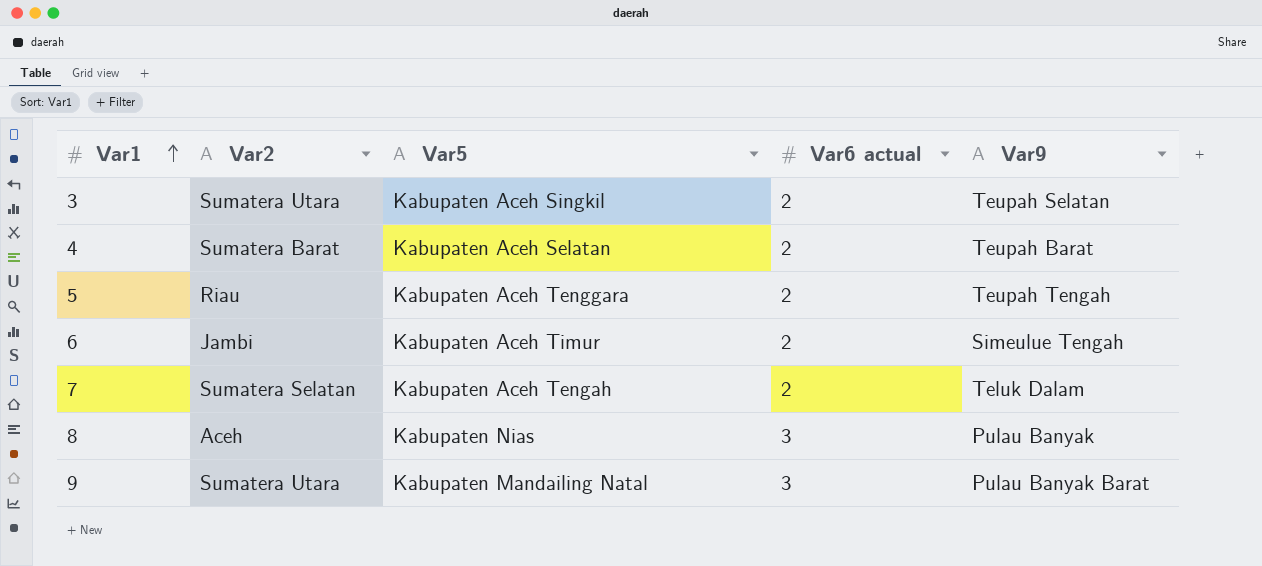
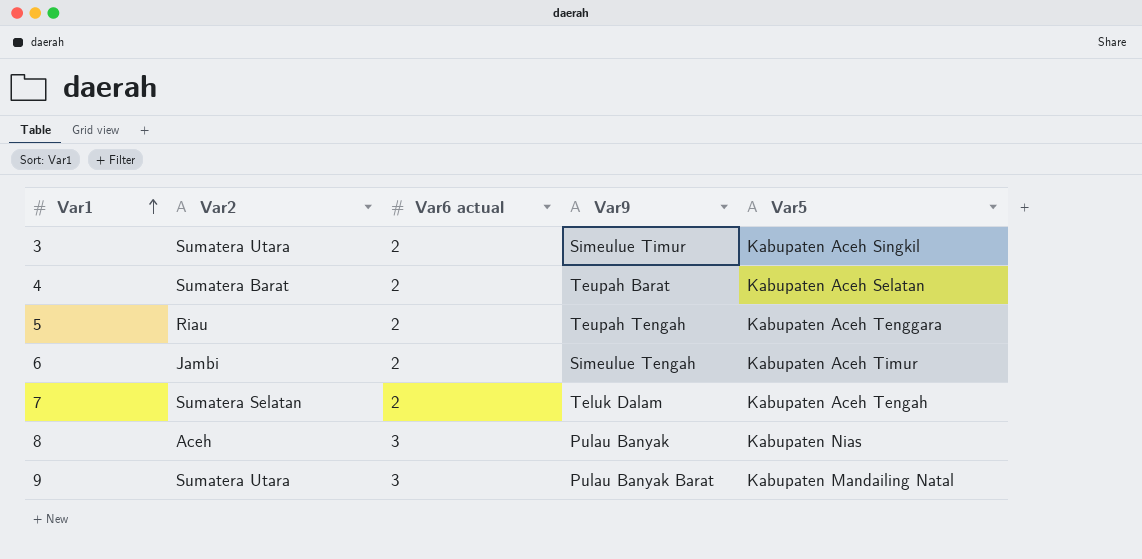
column Var5 | position: 3 -> 5
3 | Var9: Teupah Selatan -> Simeulue Timur

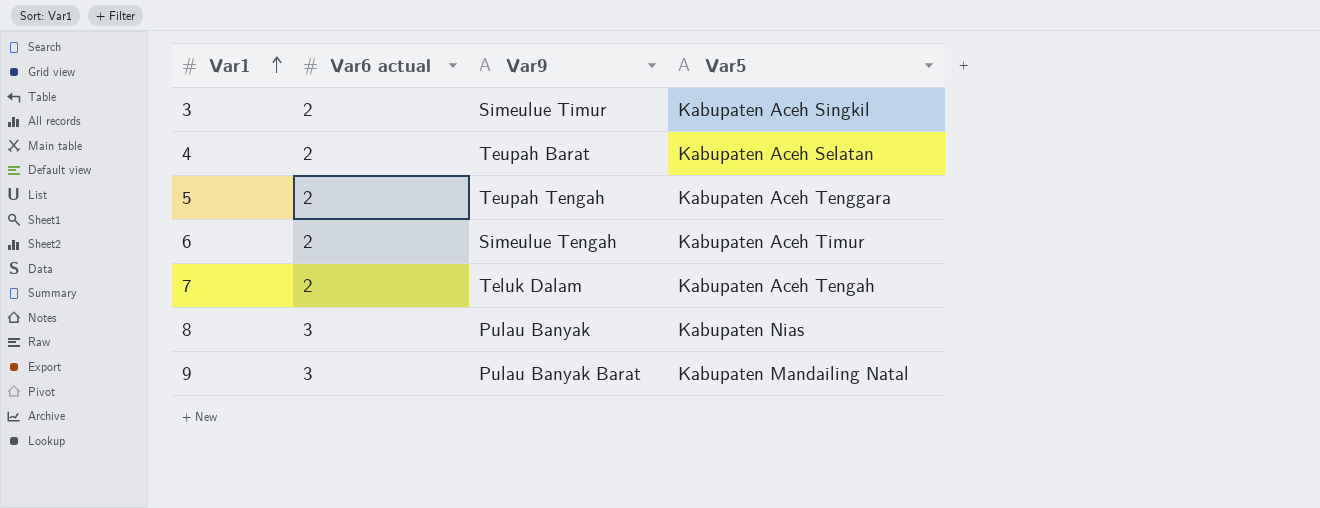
column Var2 | position: 2 -> none

